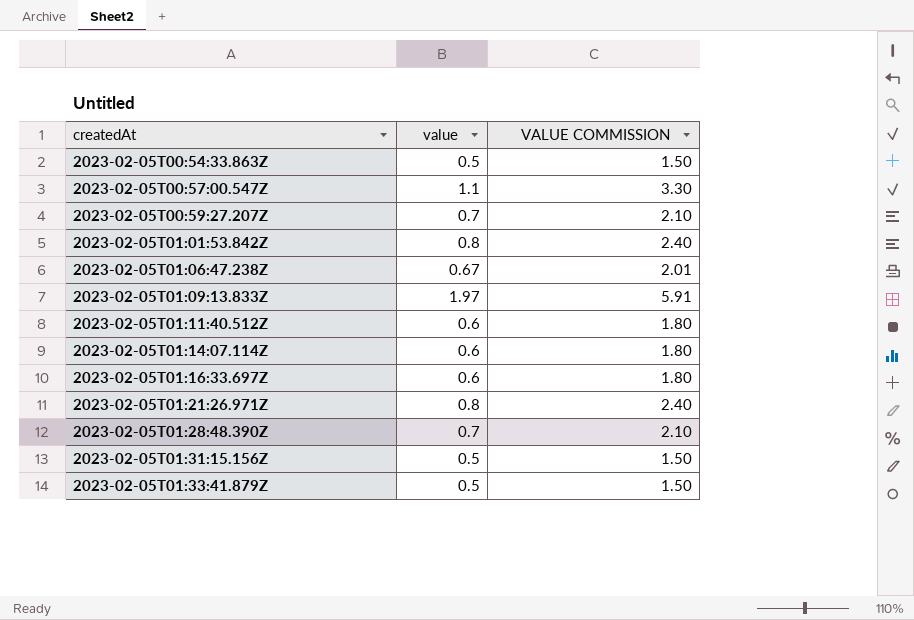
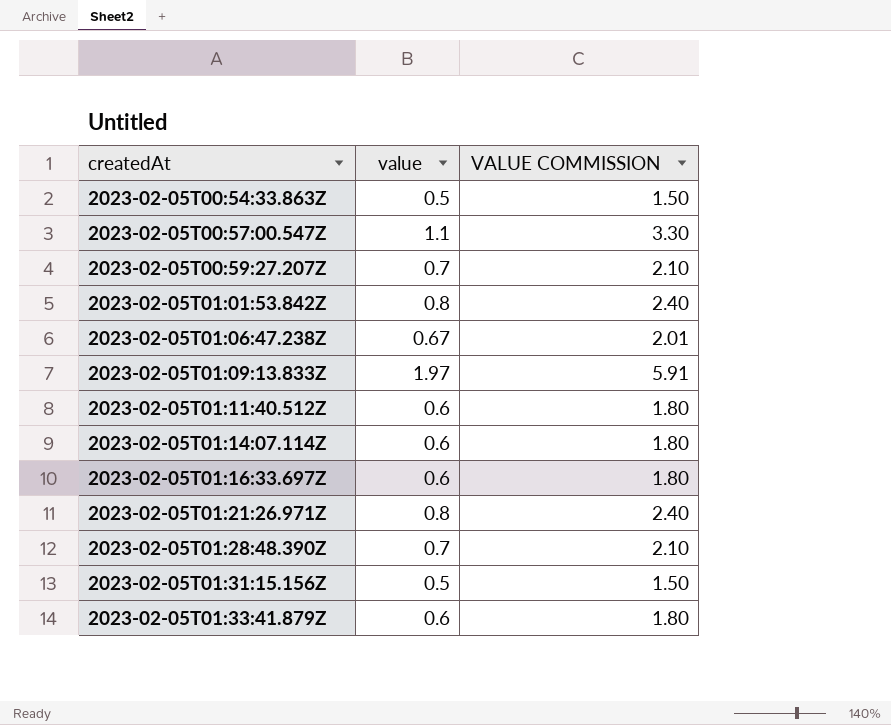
2023-02-05T01:33:41.879Z | value: 0.5 -> 0.6
2023-02-05T01:33:41.879Z | VALUE COMMISSION: 1.50 -> 1.80

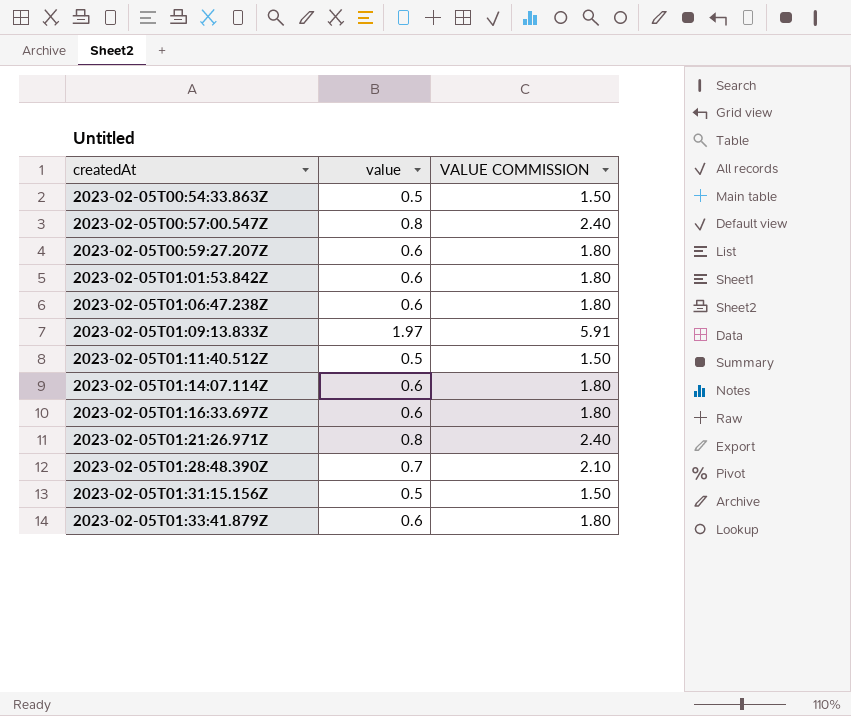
2023-02-05T00:57:00.547Z | value: 1.1 -> 0.8
2023-02-05T00:57:00.547Z | VALUE COMMISSION: 3.30 -> 2.40
2023-02-05T00:59:27.207Z | value: 0.7 -> 0.6
2023-02-05T00:59:27.207Z | VALUE COMMISSION: 2.10 -> 1.80
2023-02-05T01:01:53.842Z | value: 0.8 -> 0.6
2023-02-05T01:01:53.842Z | VALUE COMMISSION: 2.40 -> 1.80
2023-02-05T01:06:47.238Z | value: 0.67 -> 0.6
2023-02-05T01:06:47.238Z | VALUE COMMISSION: 2.01 -> 1.80
2023-02-05T01:11:40.512Z | value: 0.6 -> 0.5
2023-02-05T01:11:40.512Z | VALUE COMMISSION: 1.80 -> 1.50

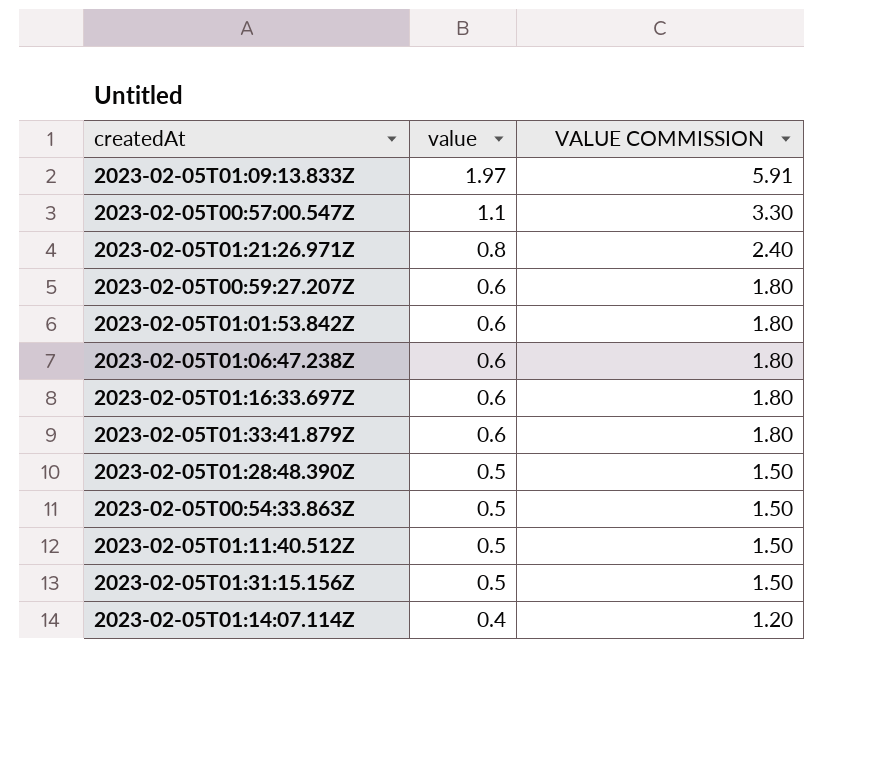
row order: createdAt ascending -> value descending
2023-02-05T00:57:00.547Z | value: 0.8 -> 1.1
2023-02-05T00:57:00.547Z | VALUE COMMISSION: 2.40 -> 3.30
2023-02-05T01:28:48.390Z | value: 0.7 -> 0.5
2023-02-05T01:28:48.390Z | VALUE COMMISSION: 2.10 -> 1.50
2023-02-05T01:14:07.114Z | value: 0.6 -> 0.4
2023-02-05T01:14:07.114Z | VALUE COMMISSION: 1.80 -> 1.20

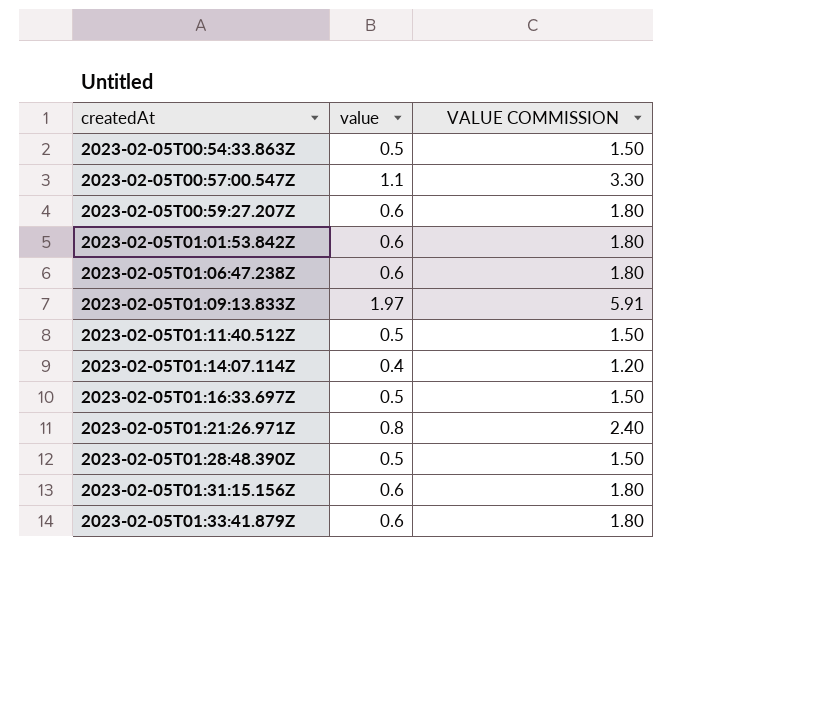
row order: value descending -> createdAt ascending
2023-02-05T01:16:33.697Z | value: 0.6 -> 0.5
2023-02-05T01:16:33.697Z | VALUE COMMISSION: 1.80 -> 1.50
2023-02-05T01:31:15.156Z | value: 0.5 -> 0.6
2023-02-05T01:31:15.156Z | VALUE COMMISSION: 1.50 -> 1.80

